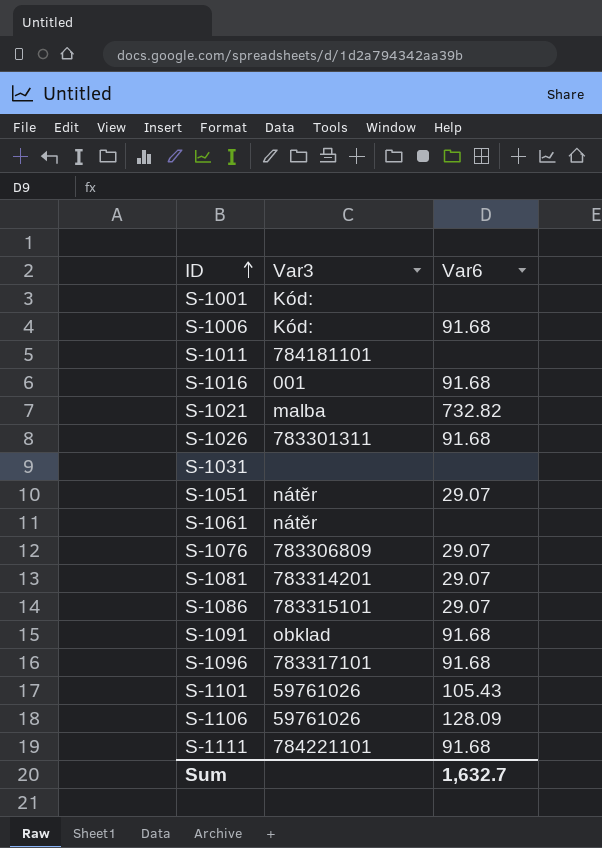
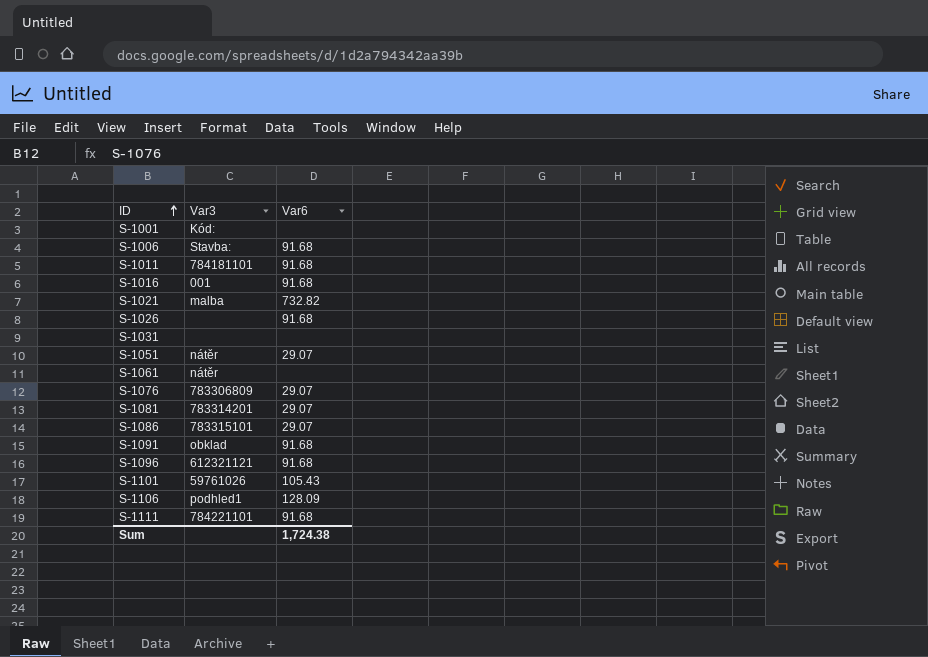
S-1006 | Var3: Kód: -> Stavba:
S-1011 | Var6: none -> 91.68
S-1026 | Var3: 783301311 -> none
S-1096 | Var3: 783317101 -> 612321121
S-1106 | Var3: 59761026 -> podhled1
Sum | Var6: 1,632.7 -> 1,724.38

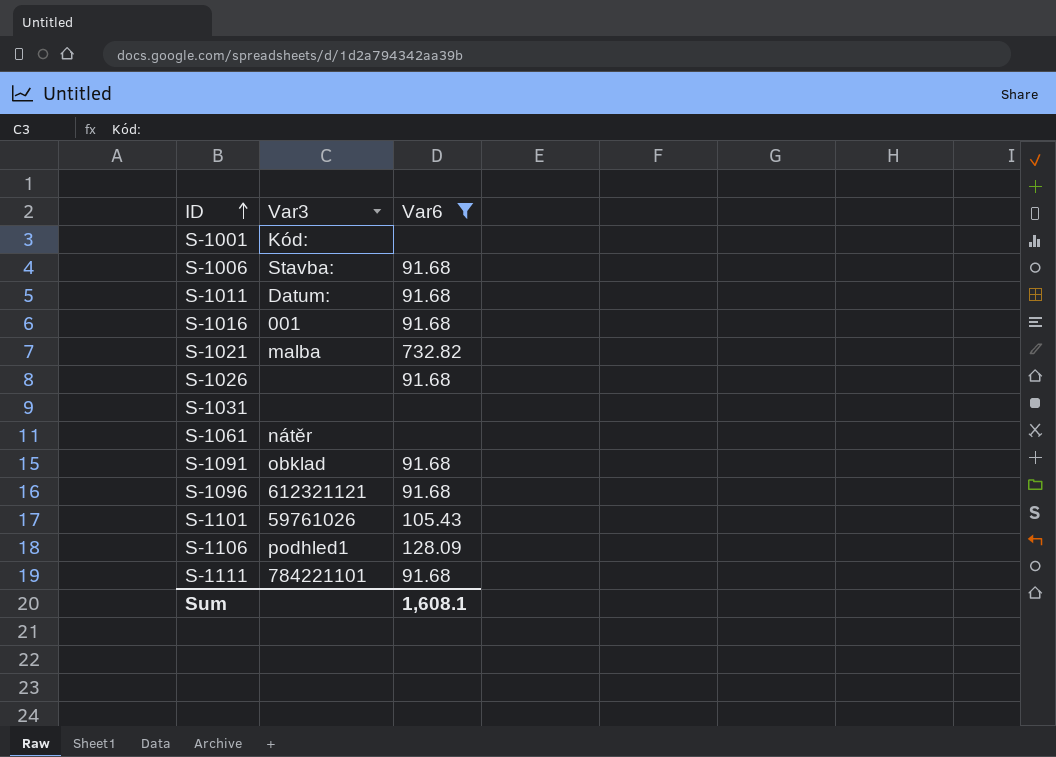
filter: none -> Var6 != 29.07
S-1011 | Var3: 784181101 -> Datum:
Sum | Var6: 1,724.38 -> 1,608.1

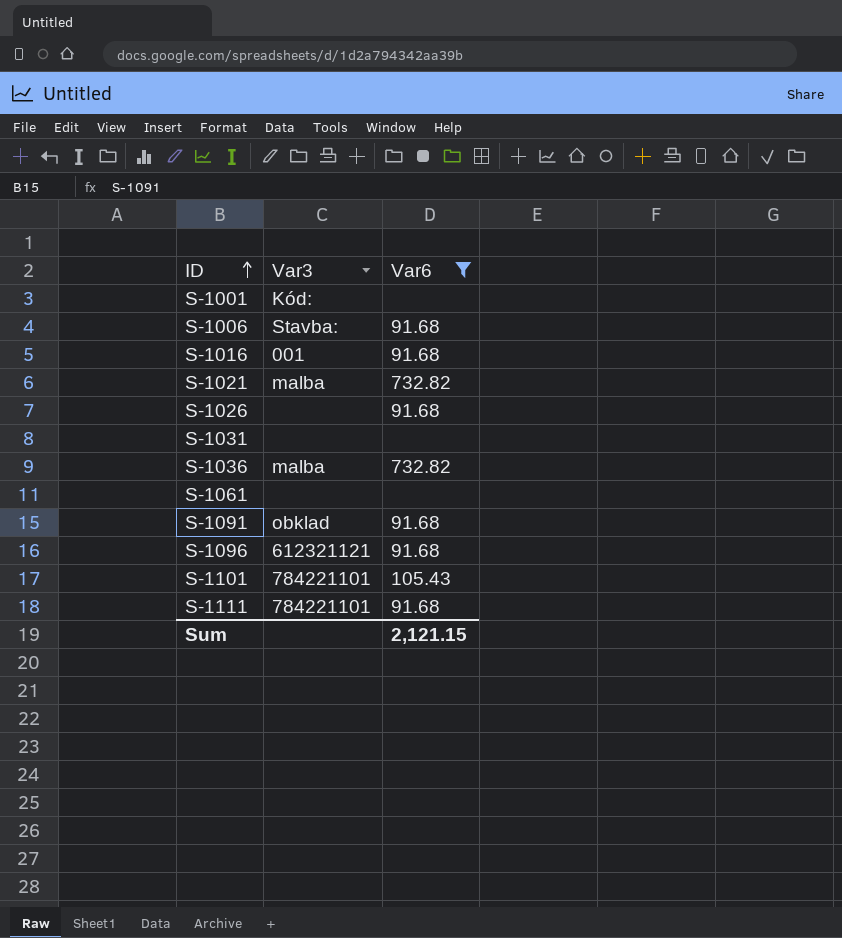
row S-1011: Datum: | 91.68 -> none
row S-1106: podhled1 | 128.09 -> none
row S-1036: none -> malba | 732.82
S-1061 | Var3: nátěr -> none
S-1101 | Var3: 59761026 -> 784221101
Sum | Var6: 1,608.1 -> 2,121.15

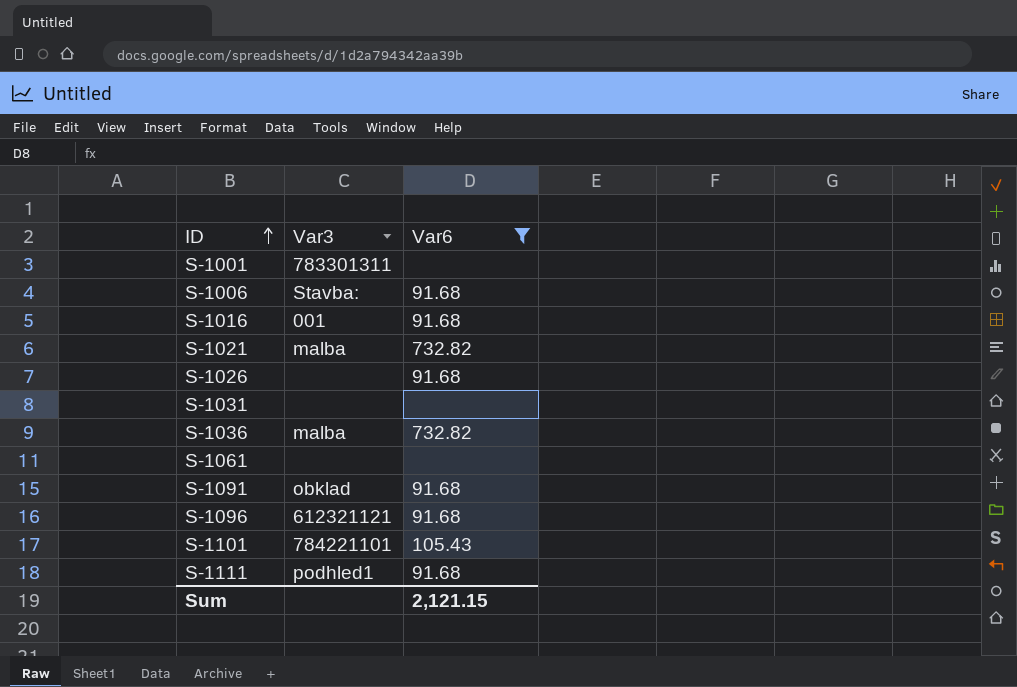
S-1001 | Var3: Kód: -> 783301311
S-1111 | Var3: 784221101 -> podhled1

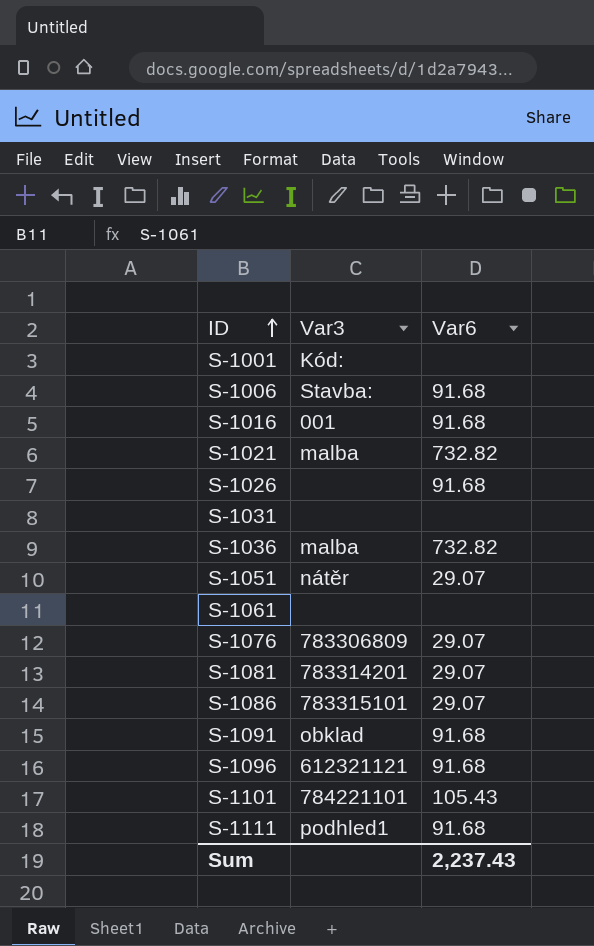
filter: Var6 != 29.07 -> none
S-1001 | Var3: 783301311 -> Kód:
Sum | Var6: 2,121.15 -> 2,237.43

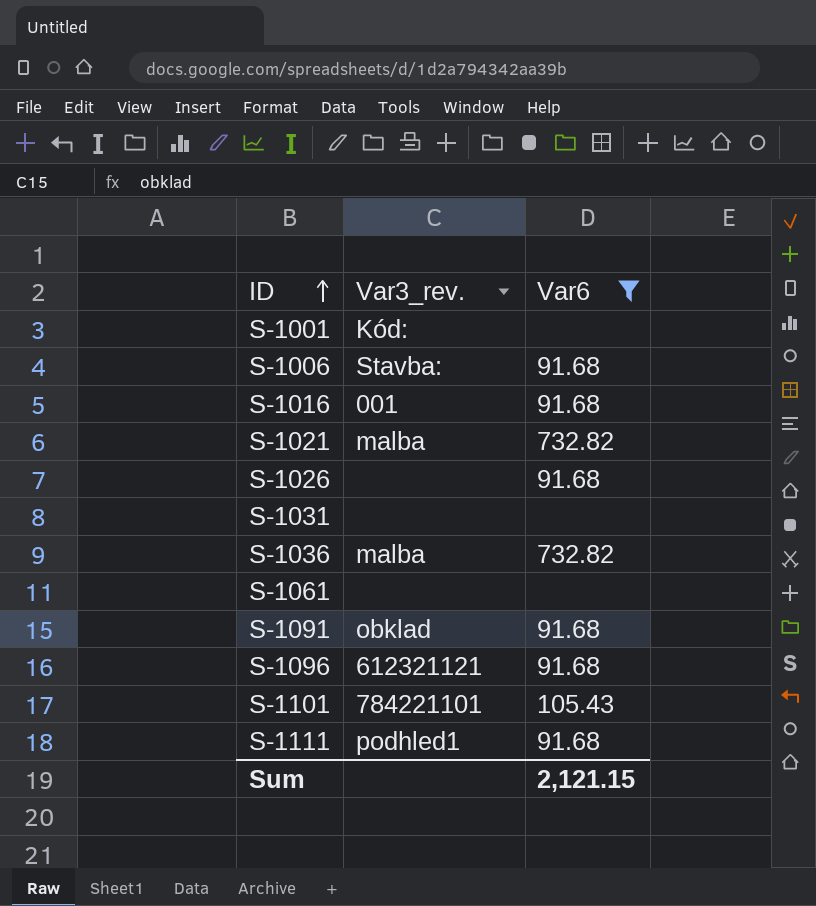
filter: none -> Var6 != 29.07
column name: Var3 -> Var3_rev.
Sum | Var6: 2,237.43 -> 2,121.15

